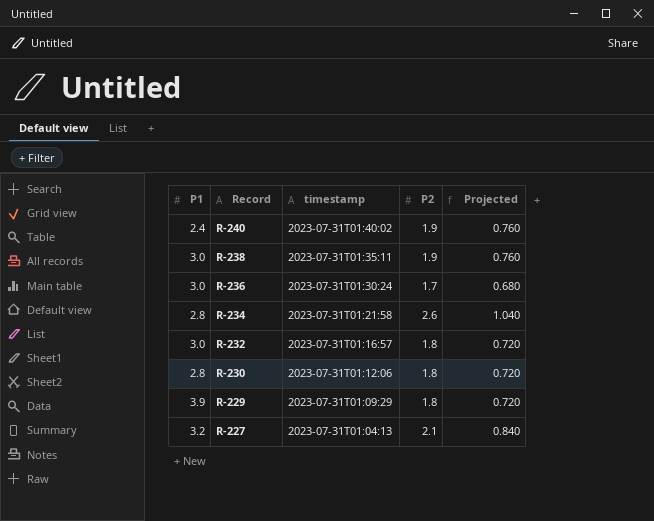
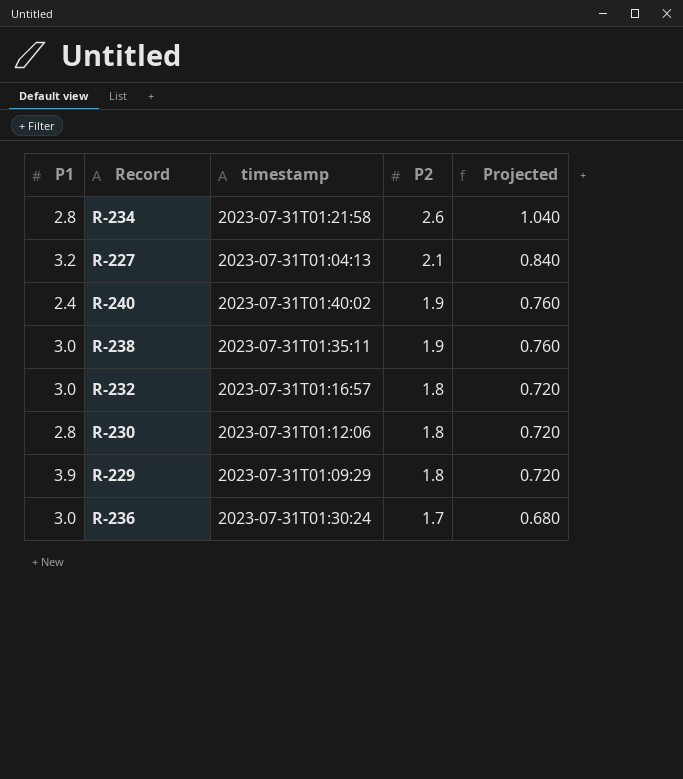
row order: Record descending -> P2 descending

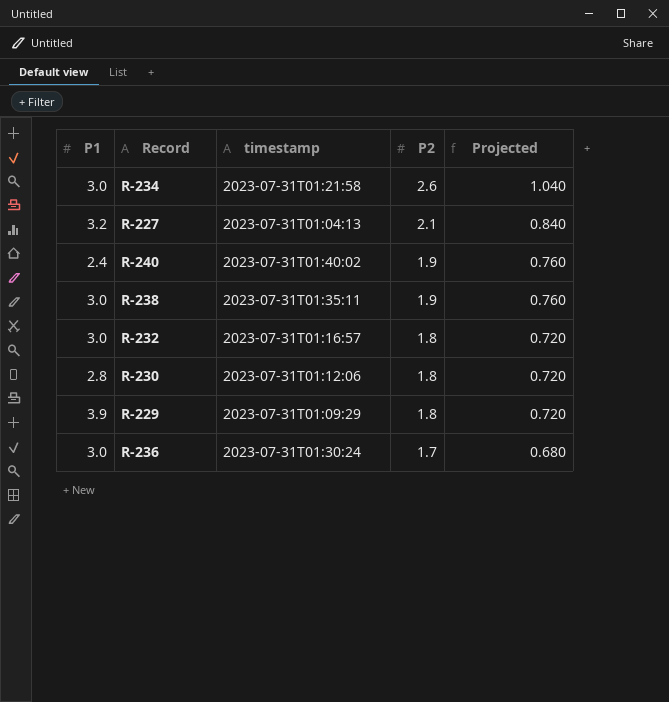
R-234 | P1: 2.8 -> 3.0

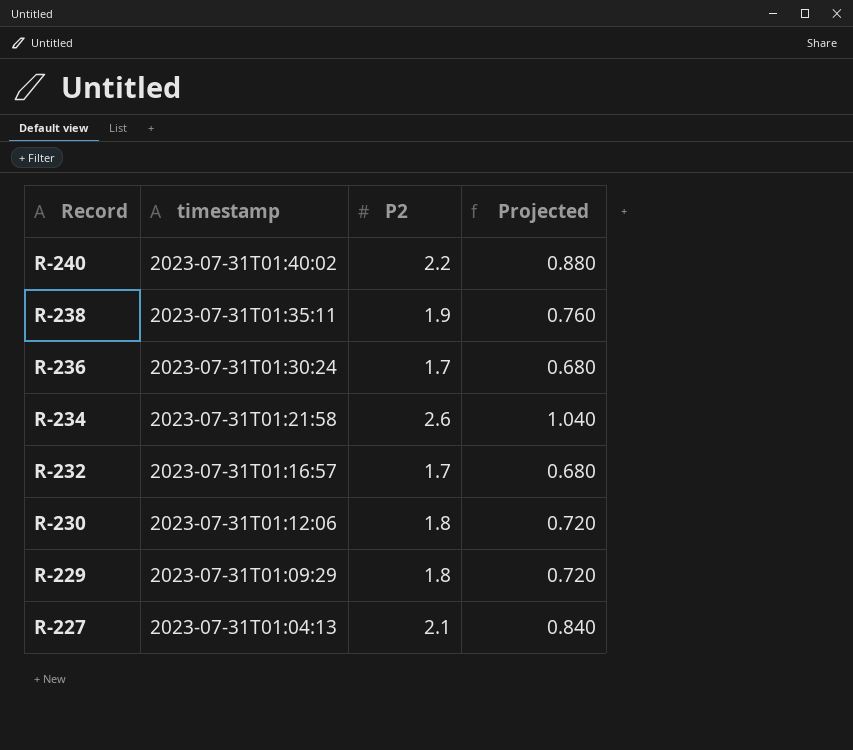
row order: P2 descending -> Record descending
column P1 | position: 1 -> none
R-240 | P2: 1.9 -> 2.2
R-240 | Projected: 0.760 -> 0.880
R-232 | P2: 1.8 -> 1.7
R-232 | Projected: 0.720 -> 0.680

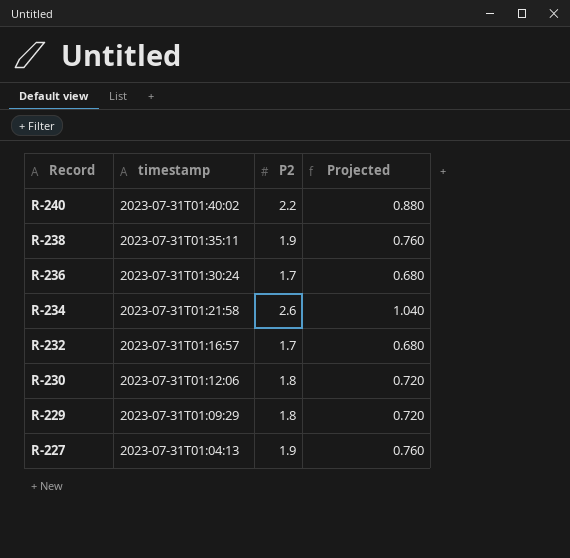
R-227 | P2: 2.1 -> 1.9
R-227 | Projected: 0.840 -> 0.760

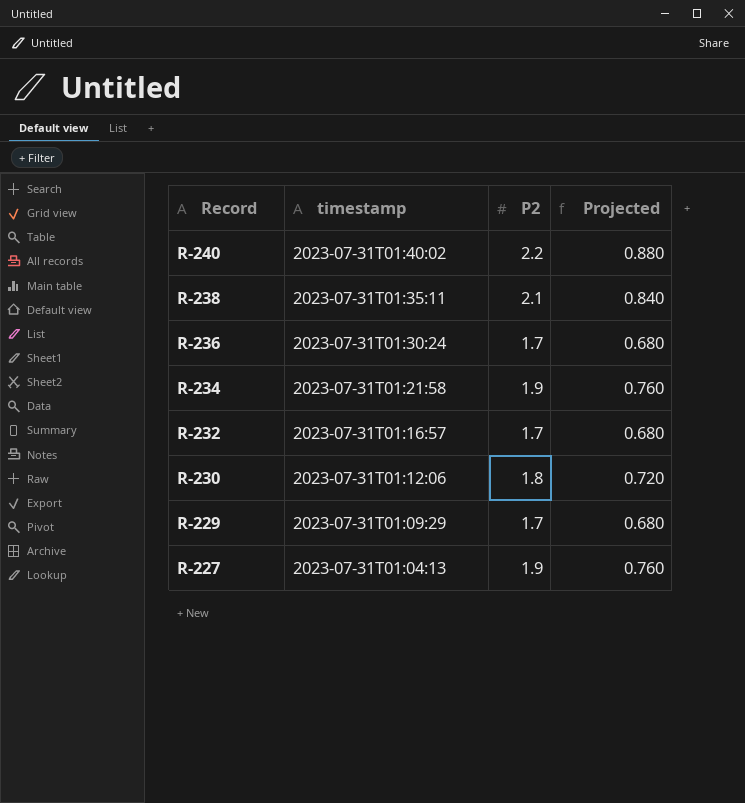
R-238 | P2: 1.9 -> 2.1
R-238 | Projected: 0.760 -> 0.840
R-234 | P2: 2.6 -> 1.9
R-234 | Projected: 1.040 -> 0.760
R-229 | P2: 1.8 -> 1.7
R-229 | Projected: 0.720 -> 0.680

